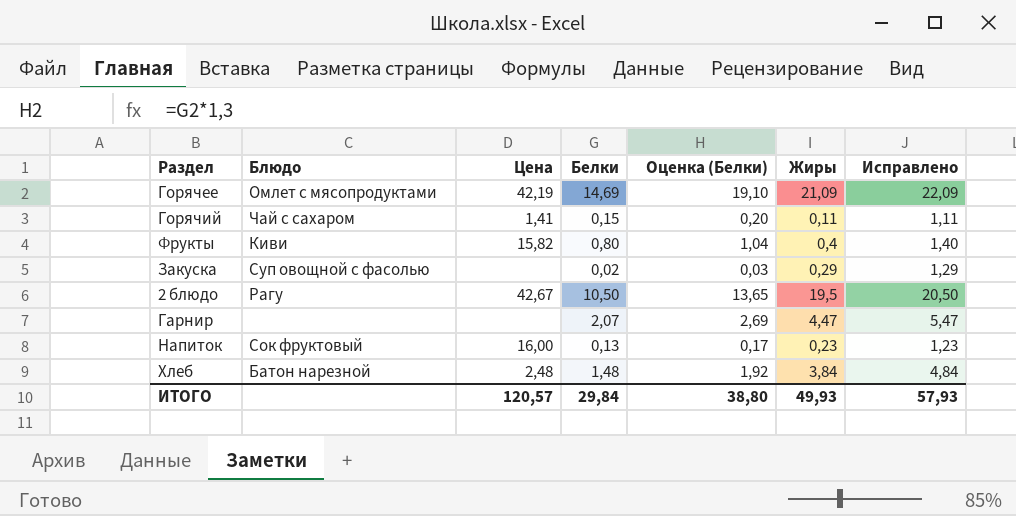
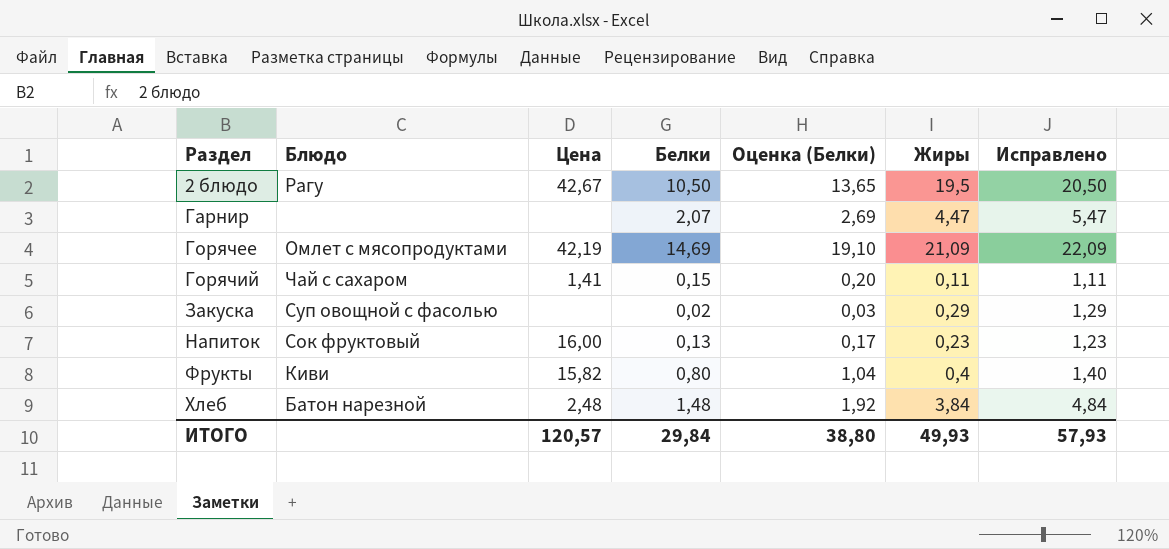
row order: none -> Раздел ascending

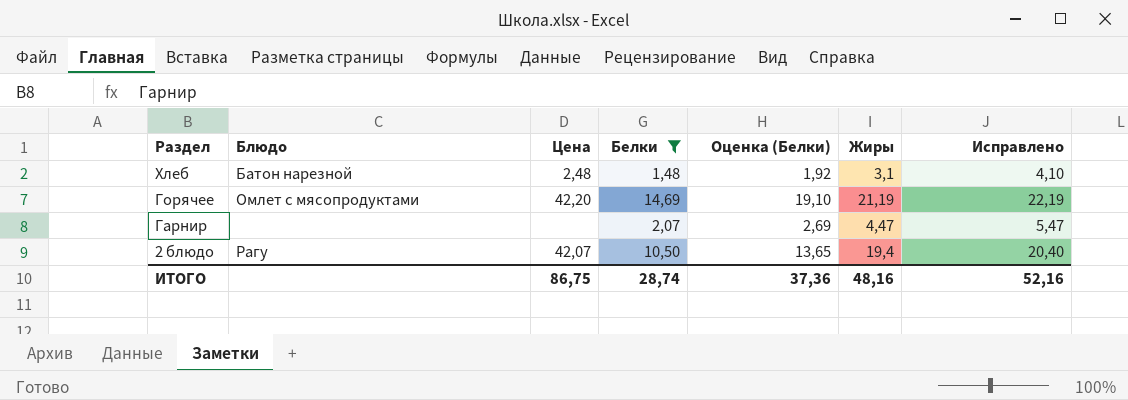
filter: none -> Белки >= 1,48
row order: Раздел ascending -> Раздел descending
Хлеб | Жиры: 3,84 -> 3,1
Хлеб | Исправлено: 4,84 -> 4,10
Горячее | Цена: 42,19 -> 42,20
Горячее | Жиры: 21,09 -> 21,19
Горячее | Исправлено: 22,09 -> 22,19
2 блюдо | Цена: 42,67 -> 42,07
2 блюдо | Жиры: 19,5 -> 19,4
2 блюдо | Исправлено: 20,50 -> 20,40
ИТОГО | Цена: 120,57 -> 86,75
ИТОГО | Белки: 29,84 -> 28,74
ИТОГО | Оценка (Белки): 38,80 -> 37,36
ИТОГО | Жиры: 49,93 -> 48,16
ИТОГО | Исправлено: 57,93 -> 52,16

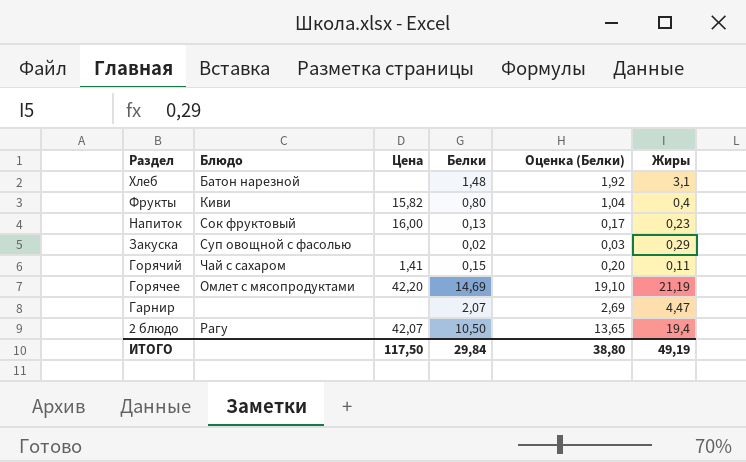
filter: Белки >= 1,48 -> none
column Исправлено | formula: [Жиры] + 1 -> none
Хлеб | Цена: 2,48 -> none
ИТОГО | Цена: 86,75 -> 117,50
ИТОГО | Белки: 28,74 -> 29,84
ИТОГО | Оценка (Белки): 37,36 -> 38,80
ИТОГО | Жиры: 48,16 -> 49,19

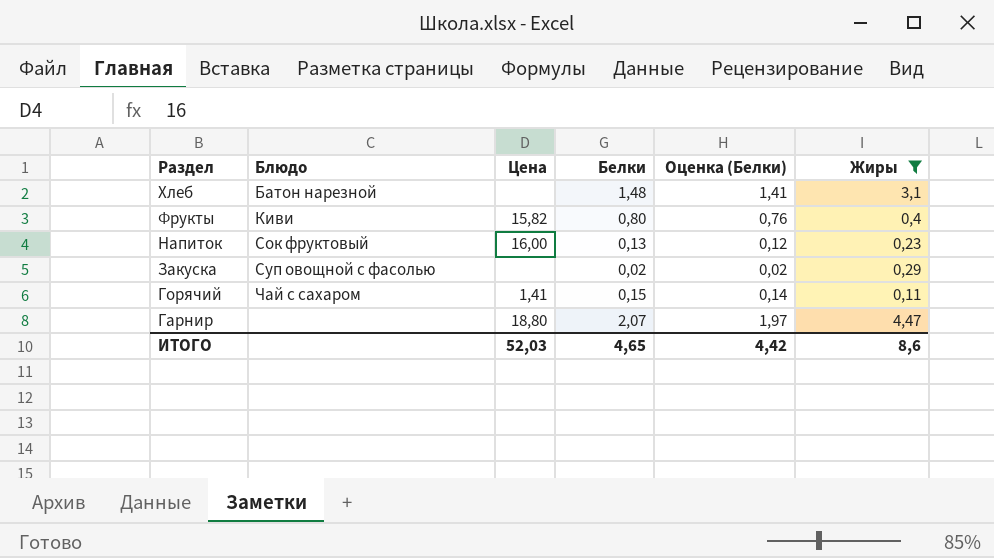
filter: none -> Жиры <= 4,47
column Оценка (Белки) | formula: [Белки] * 1,3 -> [Белки] * 0,95
Гарнир | Цена: none -> 18,80
ИТОГО | Цена: 117,50 -> 52,03
ИТОГО | Белки: 29,84 -> 4,65
ИТОГО | Оценка (Белки): 38,80 -> 4,42
ИТОГО | Жиры: 49,19 -> 8,6

